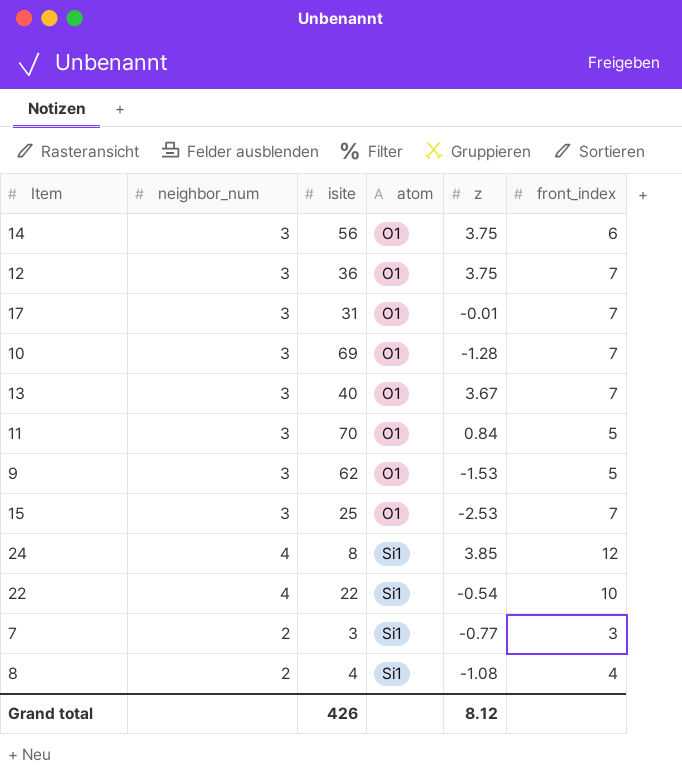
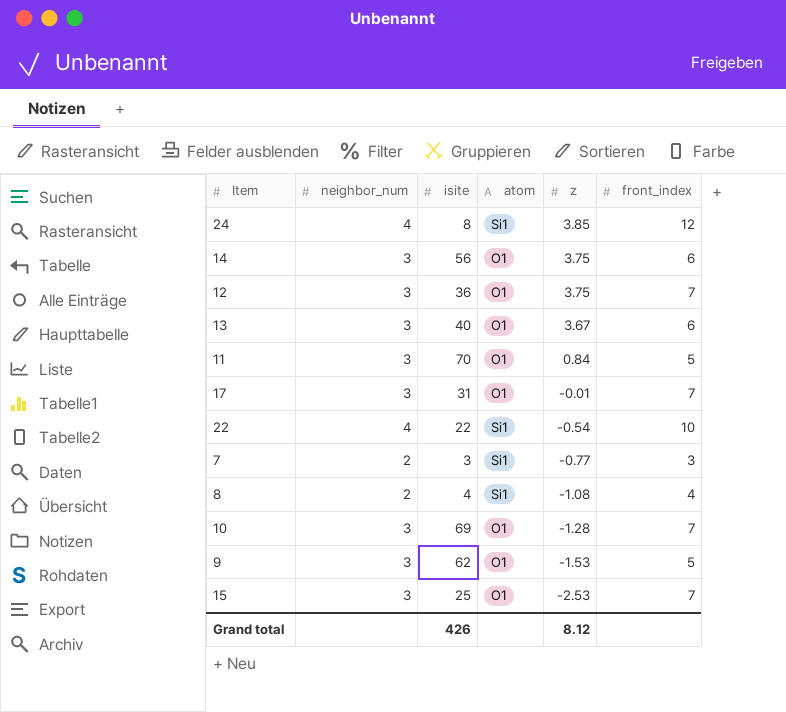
row order: atom ascending -> z descending
13 | front_index: 7 -> 6

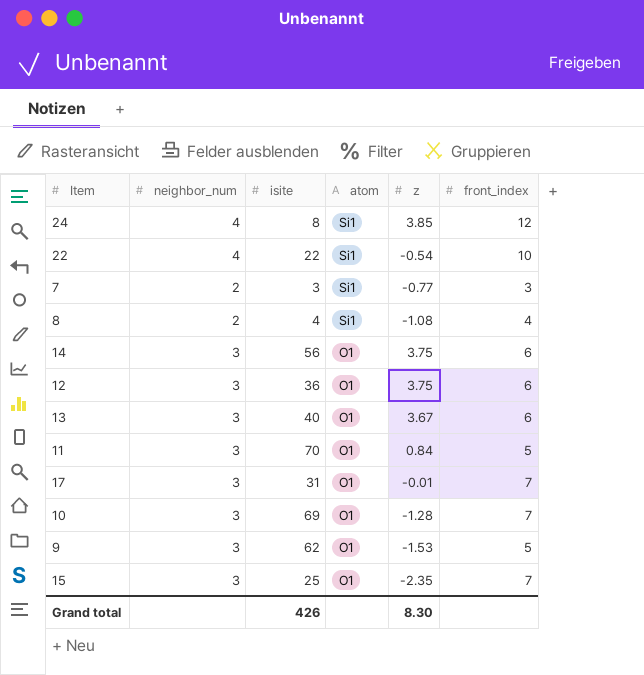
row order: z descending -> atom descending
12 | front_index: 7 -> 6
15 | z: -2.53 -> -2.35
Grand total | z: 8.12 -> 8.30

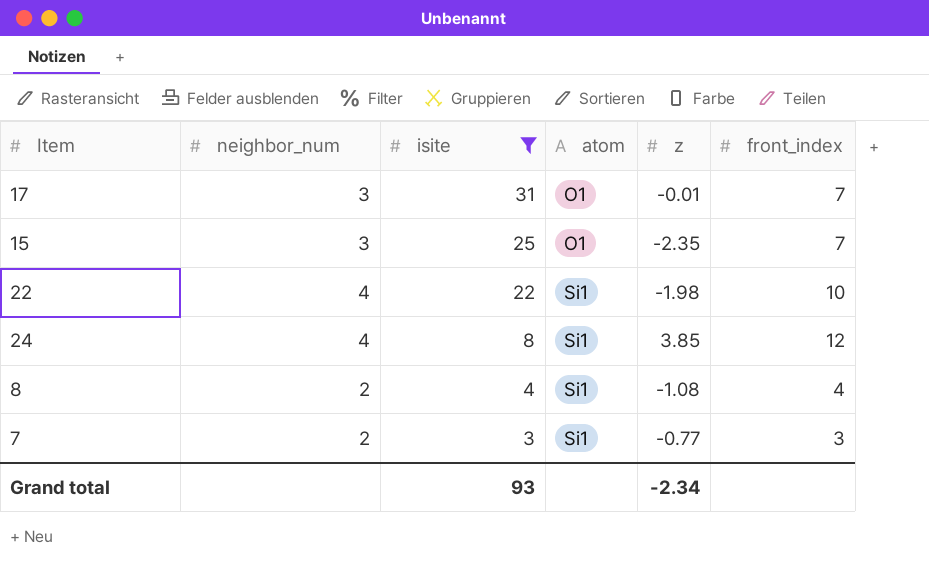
filter: none -> isite <= 31
row order: atom descending -> isite descending
22 | z: -0.54 -> -1.98
Grand total | isite: 426 -> 93
Grand total | z: 8.30 -> -2.34

